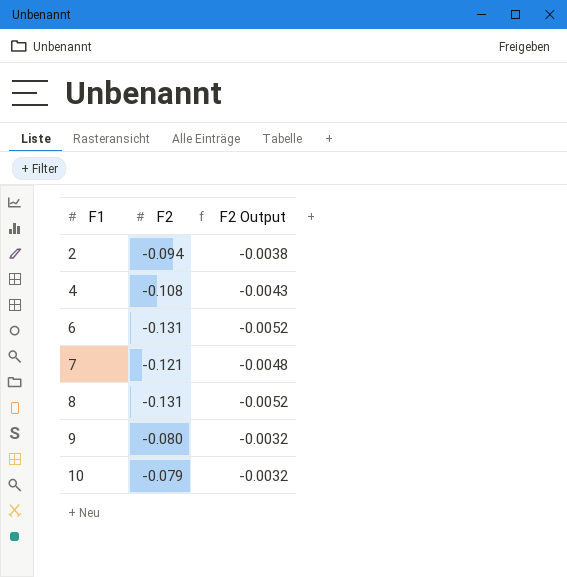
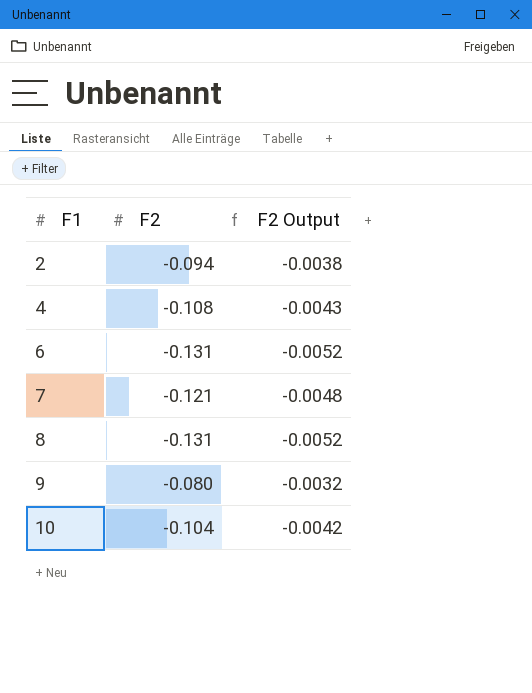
10 | F2: -0.079 -> -0.104
10 | F2 Output: -0.0032 -> -0.0042

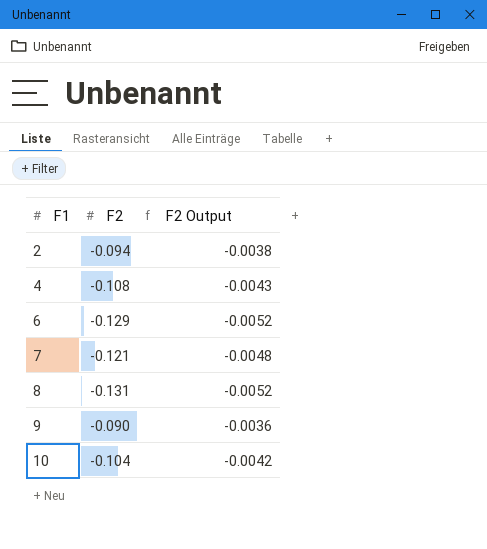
6 | F2: -0.131 -> -0.129
9 | F2: -0.080 -> -0.090
9 | F2 Output: -0.0032 -> -0.0036

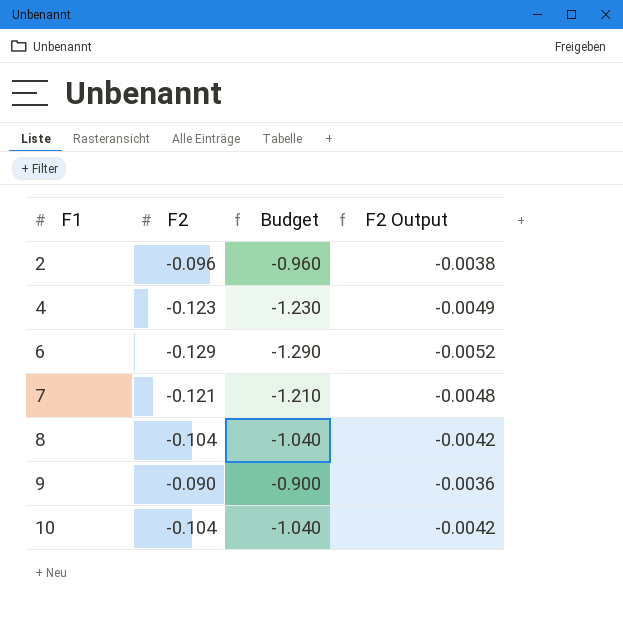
column Budget | formula: none -> [F2] * 10
2 | F2: -0.094 -> -0.096
4 | F2: -0.108 -> -0.123
4 | F2 Output: -0.0043 -> -0.0049
8 | F2: -0.131 -> -0.104
8 | F2 Output: -0.0052 -> -0.0042

